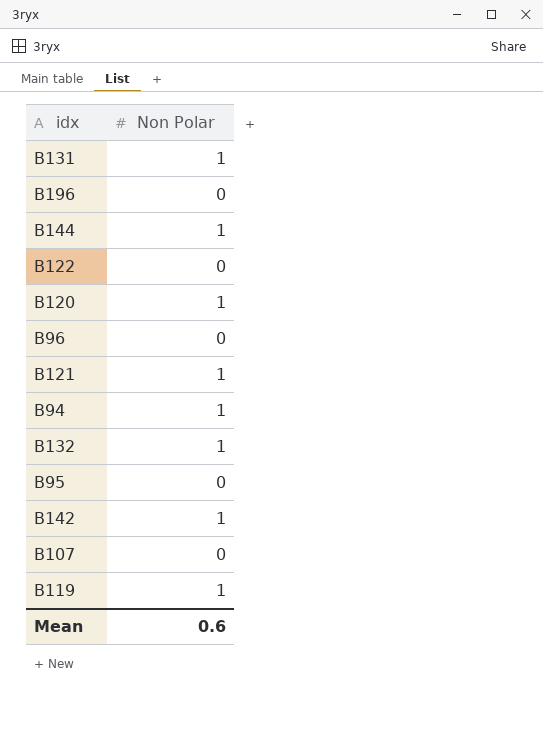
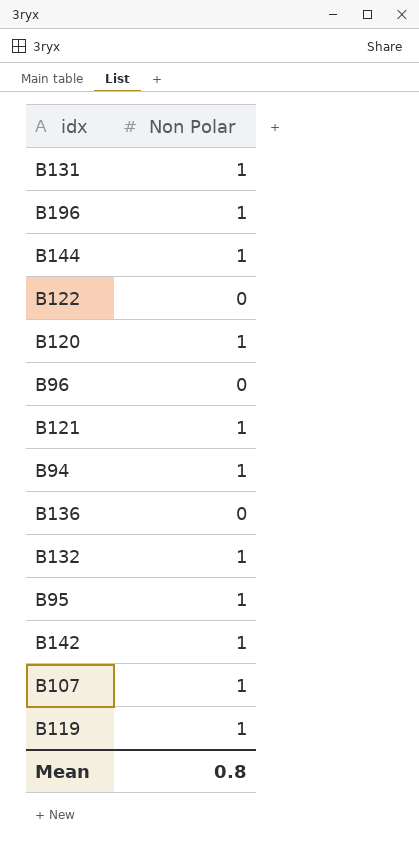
B196 | Non Polar: 0 -> 1
row B136: none -> 0
B95 | Non Polar: 0 -> 1
B107 | Non Polar: 0 -> 1
Mean | Non Polar: 0.6 -> 0.8

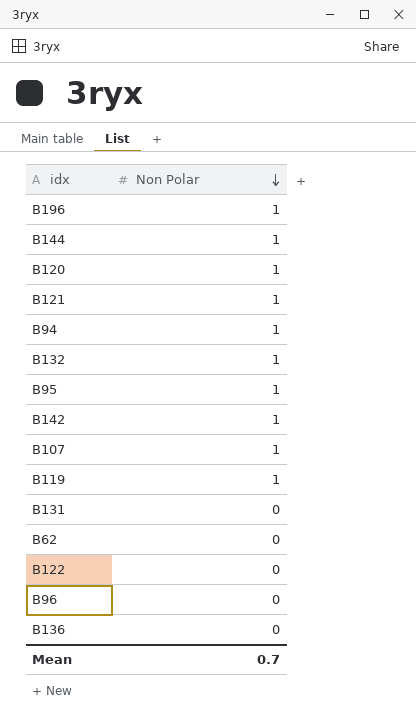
row order: none -> Non Polar descending
B131 | Non Polar: 1 -> 0
row B62: none -> 0
Mean | Non Polar: 0.8 -> 0.7

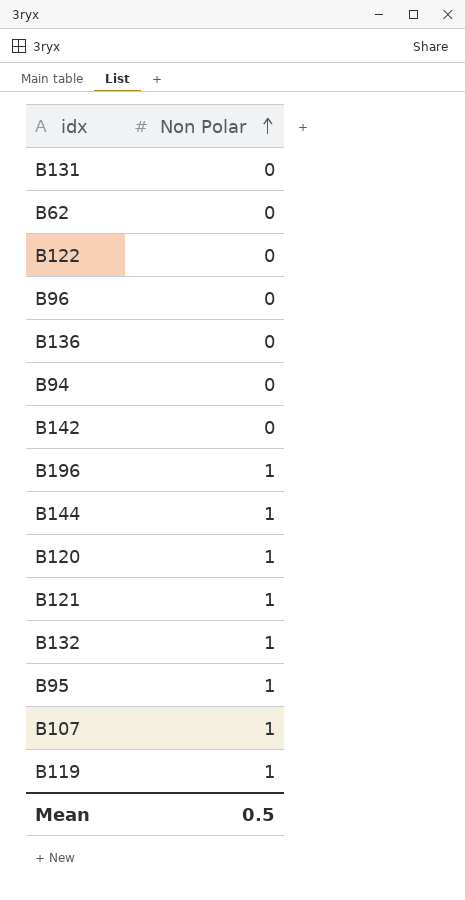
row order: Non Polar descending -> Non Polar ascending
B94 | Non Polar: 1 -> 0
B142 | Non Polar: 1 -> 0
Mean | Non Polar: 0.7 -> 0.5

